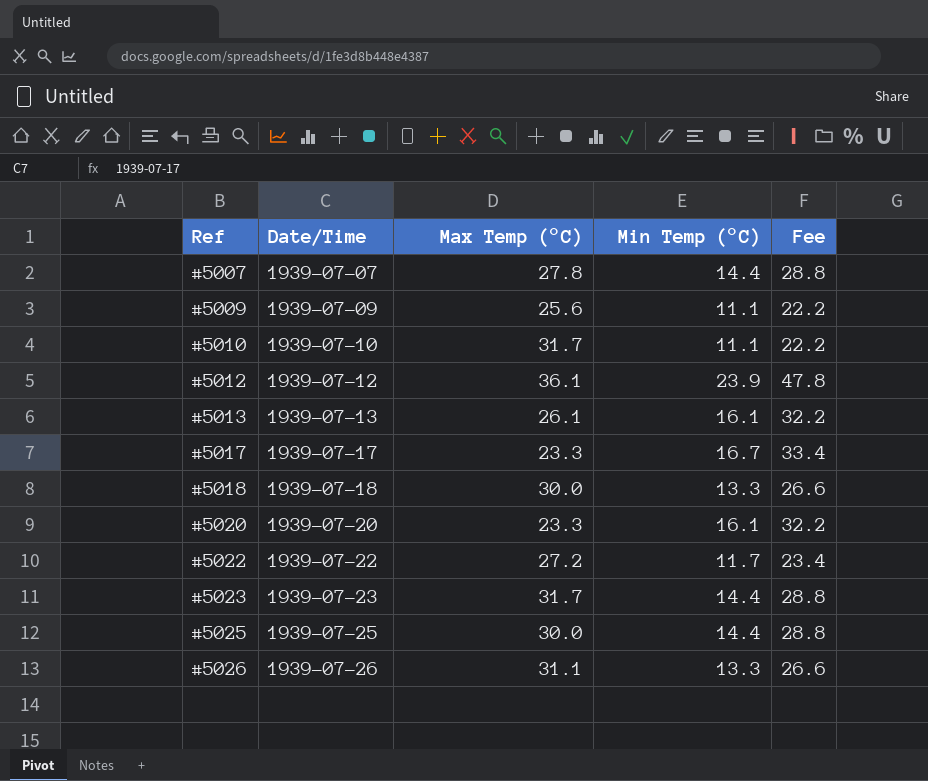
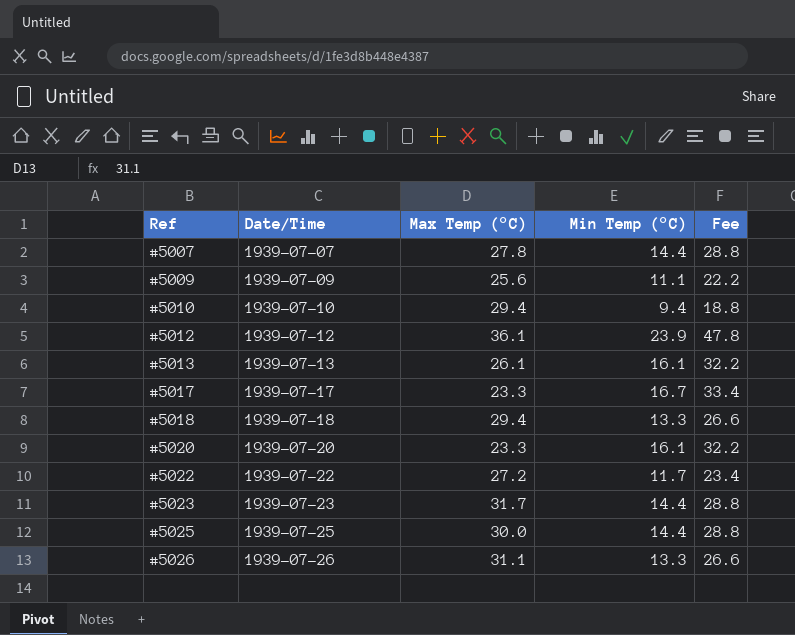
#5010 | Max Temp (°C): 31.7 -> 29.4
#5010 | Min Temp (°C): 11.1 -> 9.4
#5010 | Fee: 22.2 -> 18.8
#5018 | Max Temp (°C): 30.0 -> 29.4

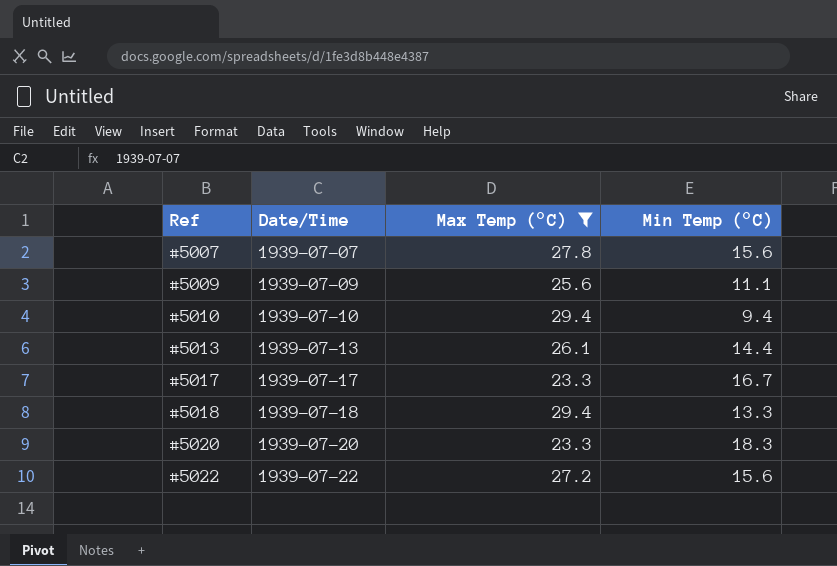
filter: none -> Max Temp (°C) <= 29.4
column Fee | formula: [Min Temp (°C)] * 2 -> none
#5007 | Min Temp (°C): 14.4 -> 15.6
#5013 | Min Temp (°C): 16.1 -> 14.4
#5020 | Min Temp (°C): 16.1 -> 18.3
#5022 | Min Temp (°C): 11.7 -> 15.6

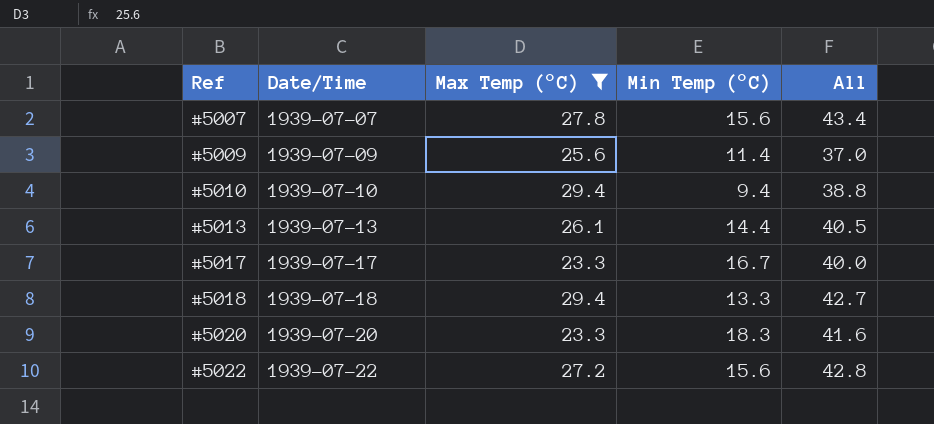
column All | formula: none -> [Max Temp (°C)] + [Min Temp (°C)]
#5009 | Min Temp (°C): 11.1 -> 11.4

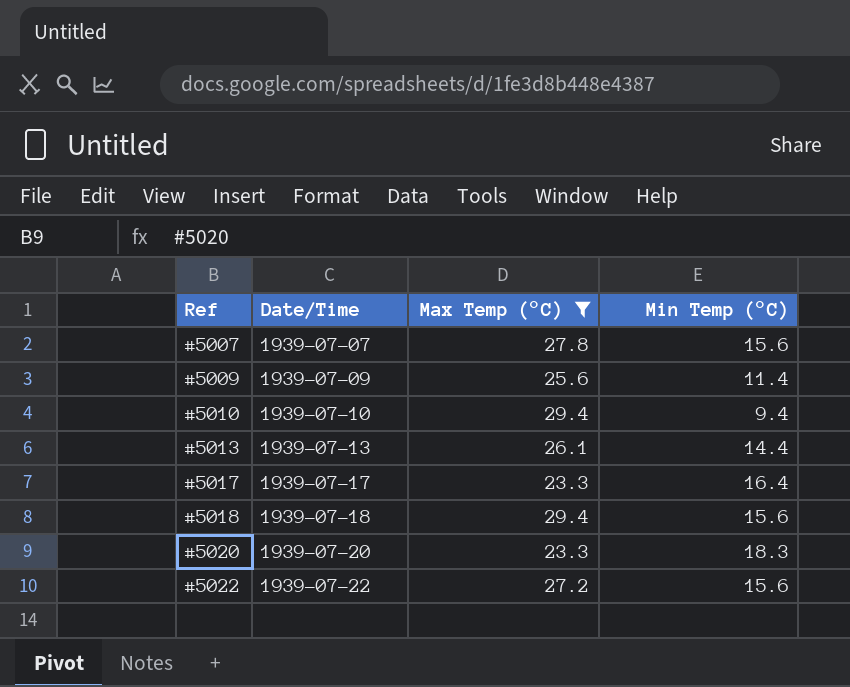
column All | formula: [Max Temp (°C)] + [Min Temp (°C)] -> none
#5017 | Min Temp (°C): 16.7 -> 16.4
#5018 | Min Temp (°C): 13.3 -> 15.6

